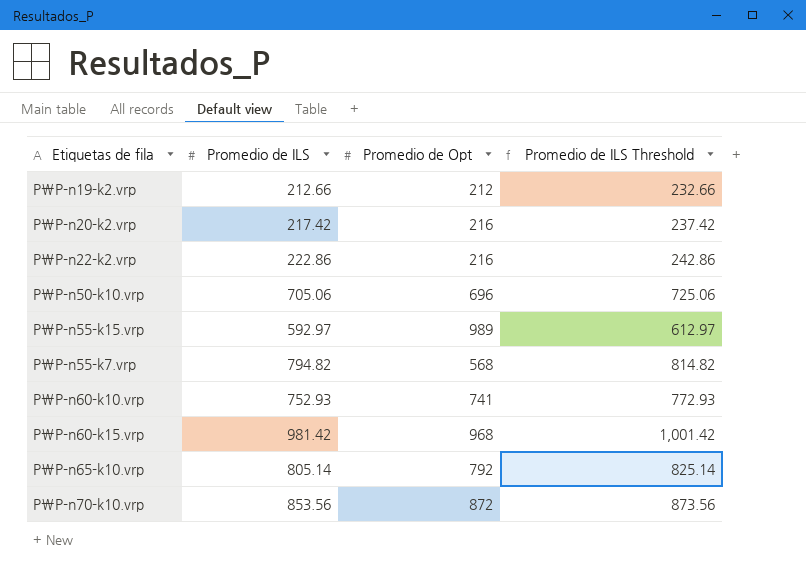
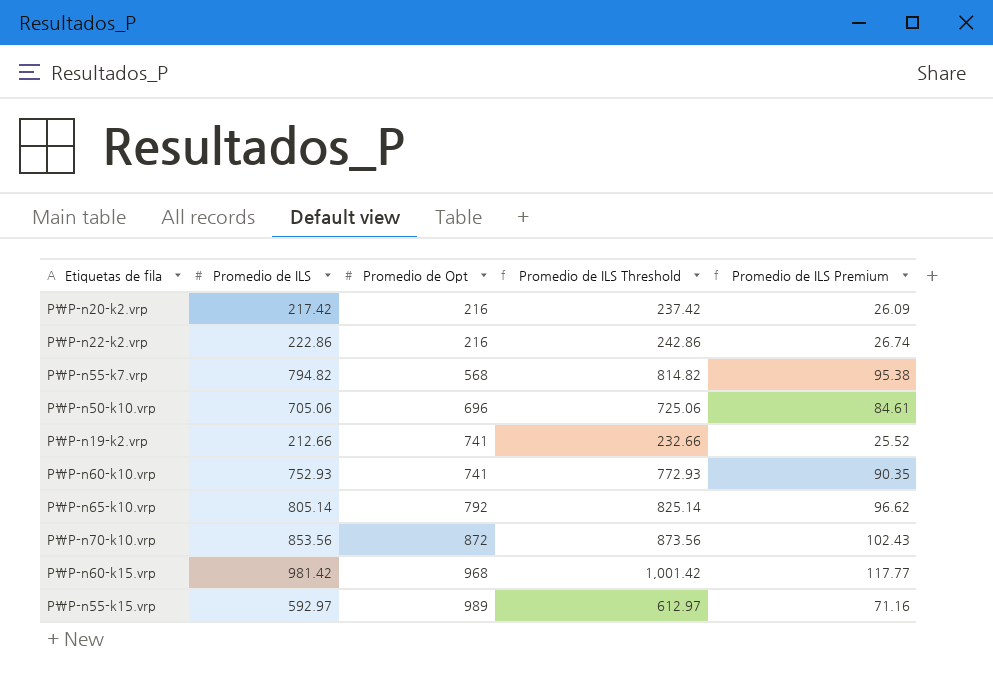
row order: none -> Promedio de Opt ascending
column Promedio de ILS Premium | formula: none -> [Promedio de ILS] * 0.12
P\P-n19-k2.vrp | Promedio de Opt: 212 -> 741

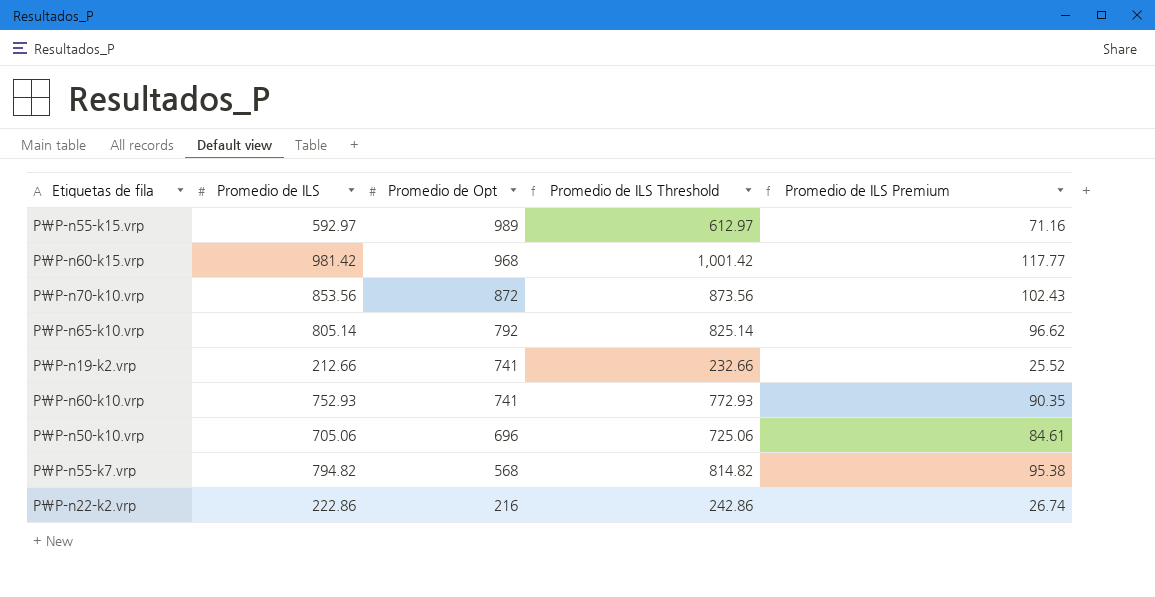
row order: Promedio de Opt ascending -> Promedio de Opt descending
row P\P-n20-k2.vrp: 217.42 | 216 | 237.42 | 26.09 -> none

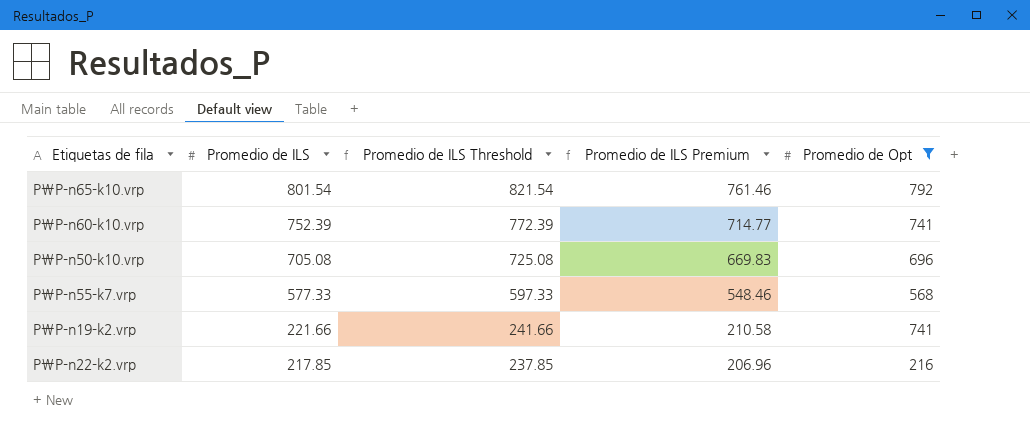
filter: none -> Promedio de Opt <= 792
row order: Promedio de Opt descending -> Promedio de ILS descending
column Promedio de ILS Premium | formula: [Promedio de ILS] * 0.12 -> [Promedio de ILS] * 0.95
column Promedio de Opt | position: 3 -> 5
P\P-n65-k10.vrp | Promedio de ILS: 805.14 -> 801.54
P\P-n65-k10.vrp | Promedio de ILS Threshold: 825.14 -> 821.54
P\P-n60-k10.vrp | Promedio de ILS: 752.93 -> 752.39
P\P-n60-k10.vrp | Promedio de ILS Threshold: 772.93 -> 772.39
P\P-n50-k10.vrp | Promedio de ILS: 705.06 -> 705.08
P\P-n50-k10.vrp | Promedio de ILS Threshold: 725.06 -> 725.08
P\P-n55-k7.vrp | Promedio de ILS: 794.82 -> 577.33
P\P-n55-k7.vrp | Promedio de ILS Threshold: 814.82 -> 597.33
P\P-n19-k2.vrp | Promedio de ILS: 212.66 -> 221.66
P\P-n19-k2.vrp | Promedio de ILS Threshold: 232.66 -> 241.66
P\P-n22-k2.vrp | Promedio de ILS: 222.86 -> 217.85
P\P-n22-k2.vrp | Promedio de ILS Threshold: 242.86 -> 237.85

